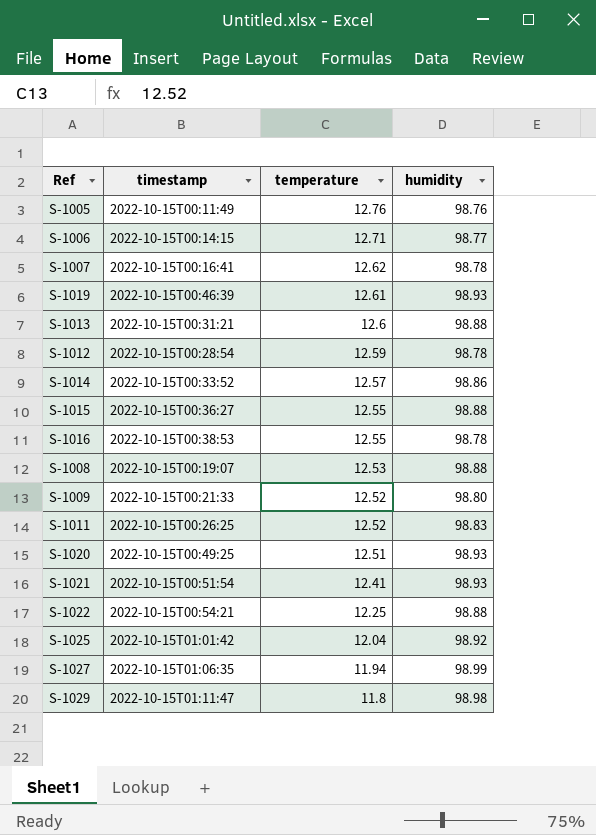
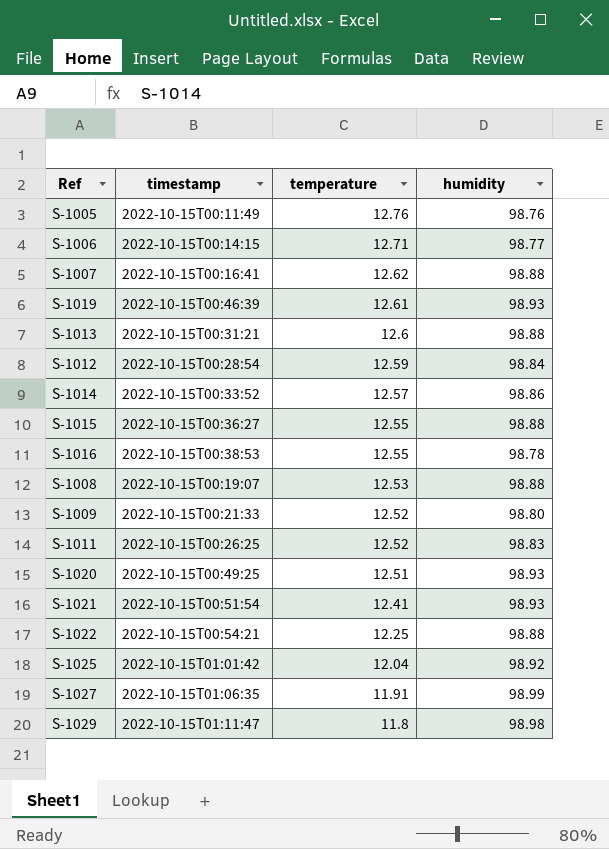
S-1007 | humidity: 98.78 -> 98.88
S-1012 | humidity: 98.78 -> 98.84
S-1027 | temperature: 11.94 -> 11.91

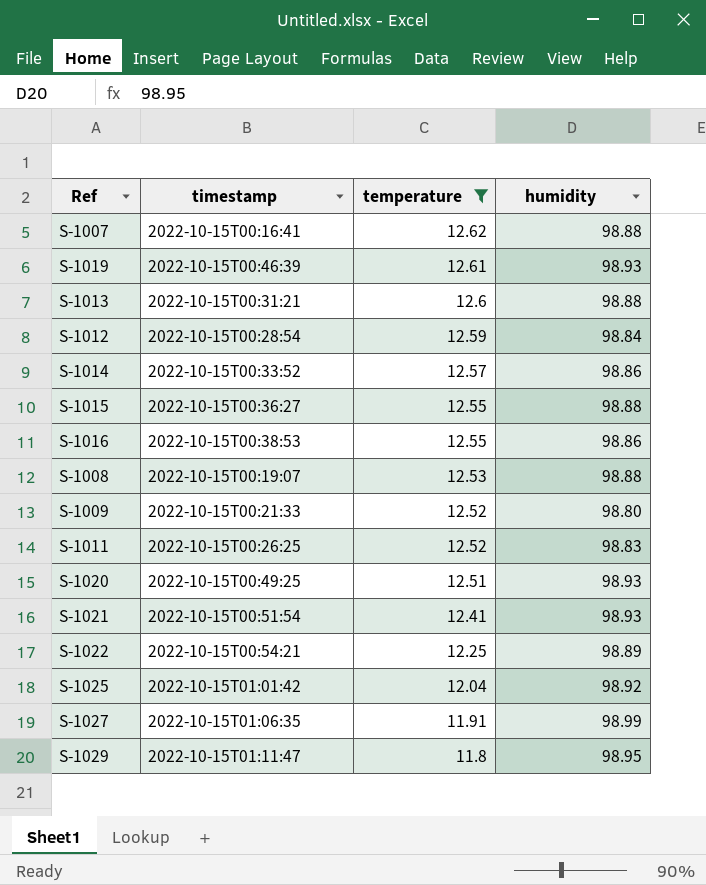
filter: none -> temperature <= 12.62
S-1016 | humidity: 98.78 -> 98.86
S-1022 | humidity: 98.88 -> 98.89
S-1029 | humidity: 98.98 -> 98.95

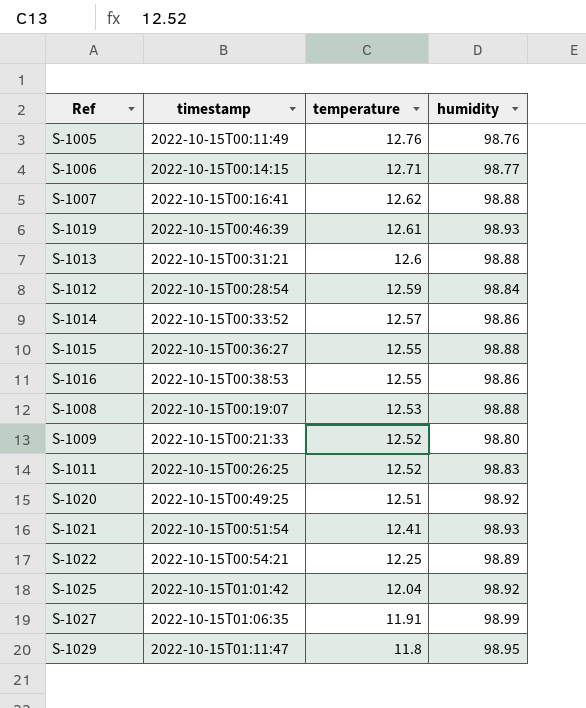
filter: temperature <= 12.62 -> none
S-1020 | humidity: 98.93 -> 98.92

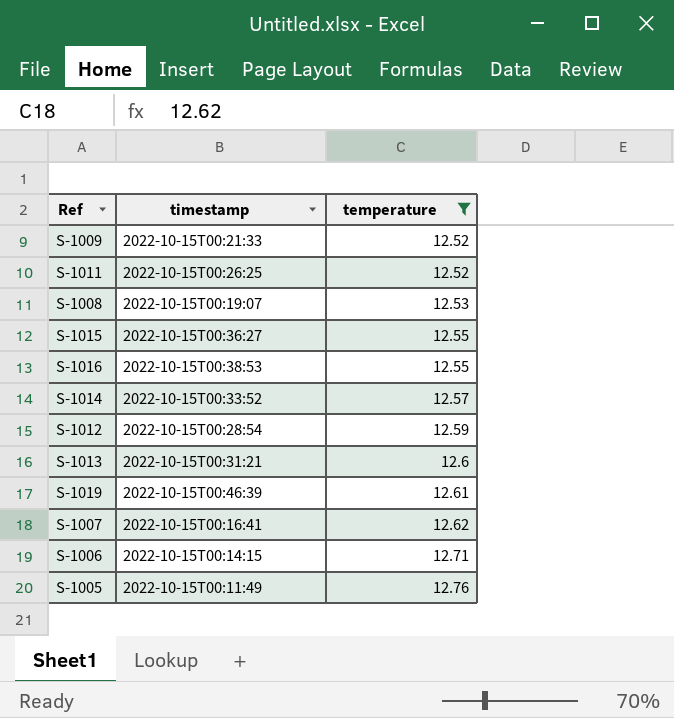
filter: none -> temperature >= 12.52
row order: temperature descending -> temperature ascending
column humidity | position: 4 -> none

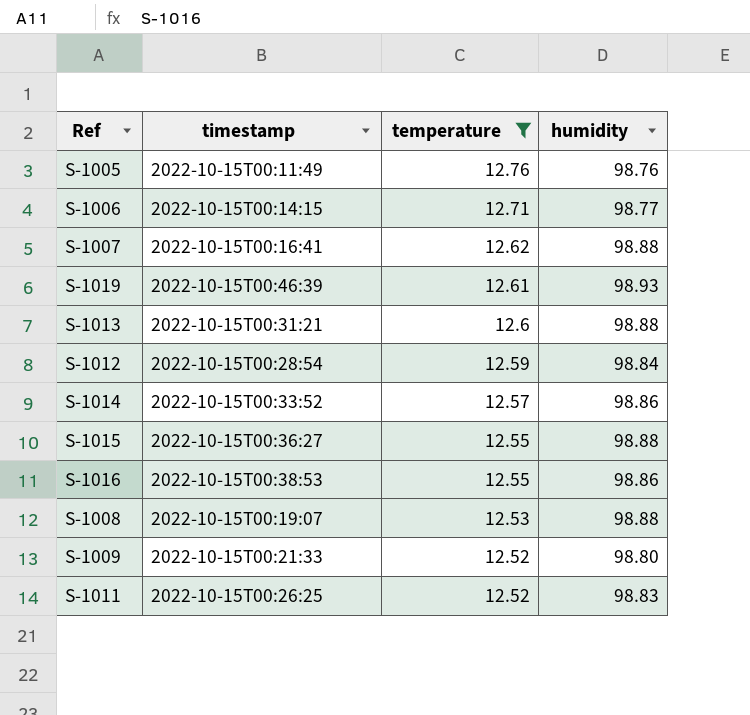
row order: temperature ascending -> temperature descending
column humidity | position: none -> 4

